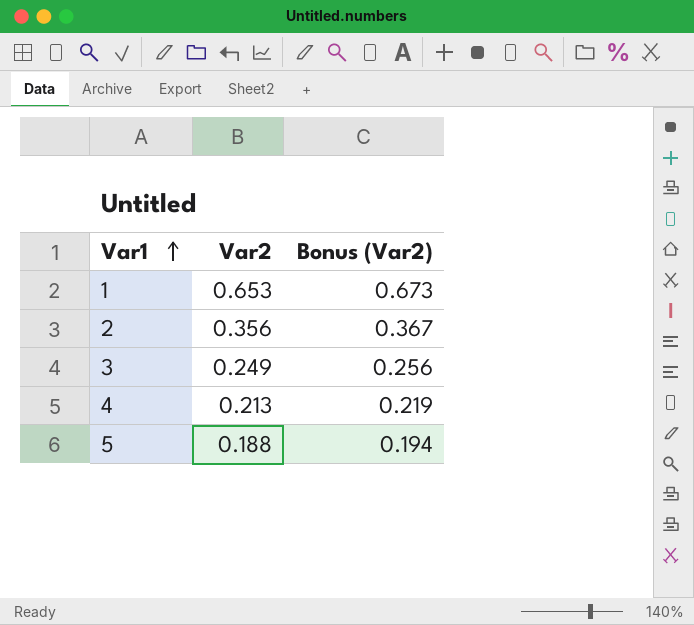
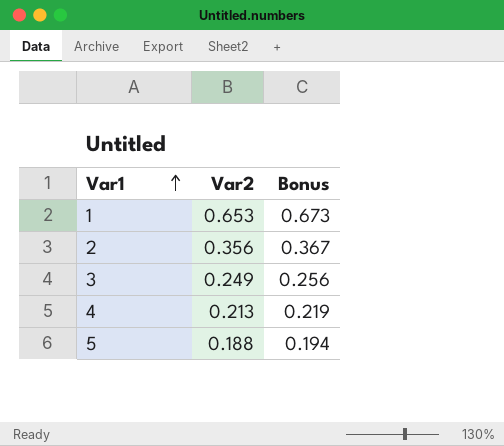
column name: Bonus (Var2) -> Bonus

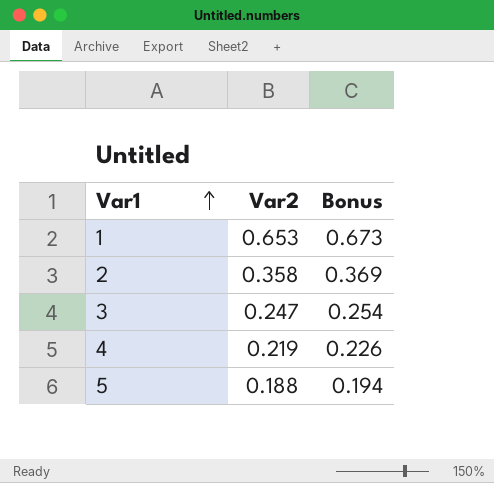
2 | Var2: 0.356 -> 0.358
2 | Bonus: 0.367 -> 0.369
3 | Var2: 0.249 -> 0.247
3 | Bonus: 0.256 -> 0.254
4 | Var2: 0.213 -> 0.219
4 | Bonus: 0.219 -> 0.226

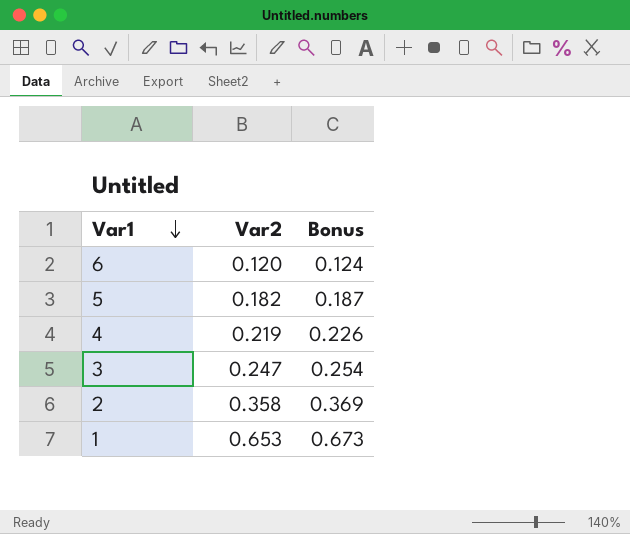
row order: Var1 ascending -> Var1 descending
row 6: none -> 0.120 | 0.124
5 | Var2: 0.188 -> 0.182
5 | Bonus: 0.194 -> 0.187

